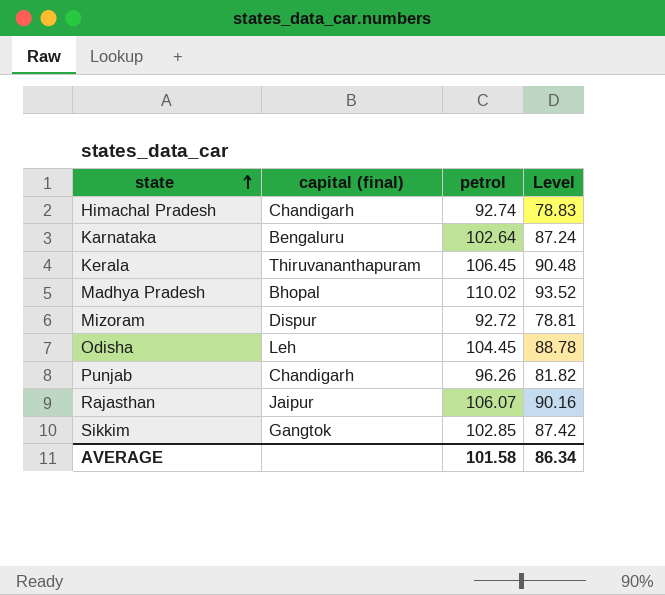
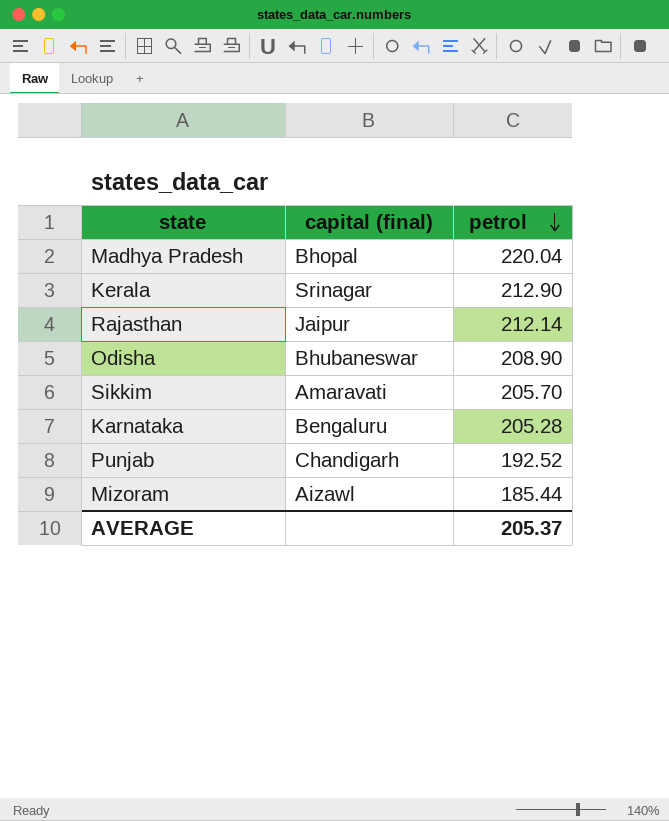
row order: state ascending -> petrol descending
column Level | formula: [petrol] * 0.85 -> none
row Himachal Pradesh: Chandigarh | 92.74 | 78.83 -> none
Madhya Pradesh | petrol: 110.02 -> 220.04
Kerala | capital (final): Thiruvananthapuram -> Srinagar
Kerala | petrol: 106.45 -> 212.90
Rajasthan | petrol: 106.07 -> 212.14
Odisha | capital (final): Leh -> Bhubaneswar
Odisha | petrol: 104.45 -> 208.90
Sikkim | capital (final): Gangtok -> Amaravati
Sikkim | petrol: 102.85 -> 205.70
Karnataka | petrol: 102.64 -> 205.28
Punjab | petrol: 96.26 -> 192.52
Mizoram | capital (final): Dispur -> Aizawl
Mizoram | petrol: 92.72 -> 185.44
AVERAGE | petrol: 101.58 -> 205.37

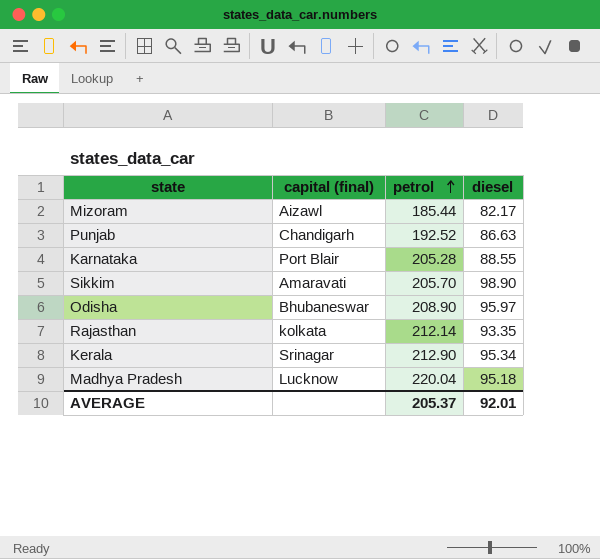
row order: petrol descending -> petrol ascending
column diesel | position: none -> 4
Karnataka | capital (final): Bengaluru -> Port Blair
Rajasthan | capital (final): Jaipur -> kolkata
Madhya Pradesh | capital (final): Bhopal -> Lucknow

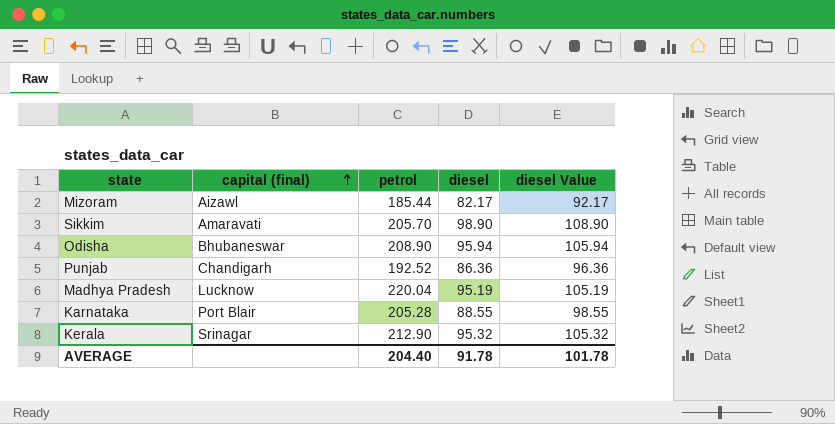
row order: petrol ascending -> capital (final) ascending
column diesel Value | formula: none -> [diesel] + 10
row Rajasthan: kolkata | 212.14 | 93.35 -> none
Odisha | diesel: 95.97 -> 95.94
Punjab | diesel: 86.63 -> 86.36
Madhya Pradesh | diesel: 95.18 -> 95.19
Kerala | diesel: 95.34 -> 95.32
AVERAGE | petrol: 205.37 -> 204.40
AVERAGE | diesel: 92.01 -> 91.78

